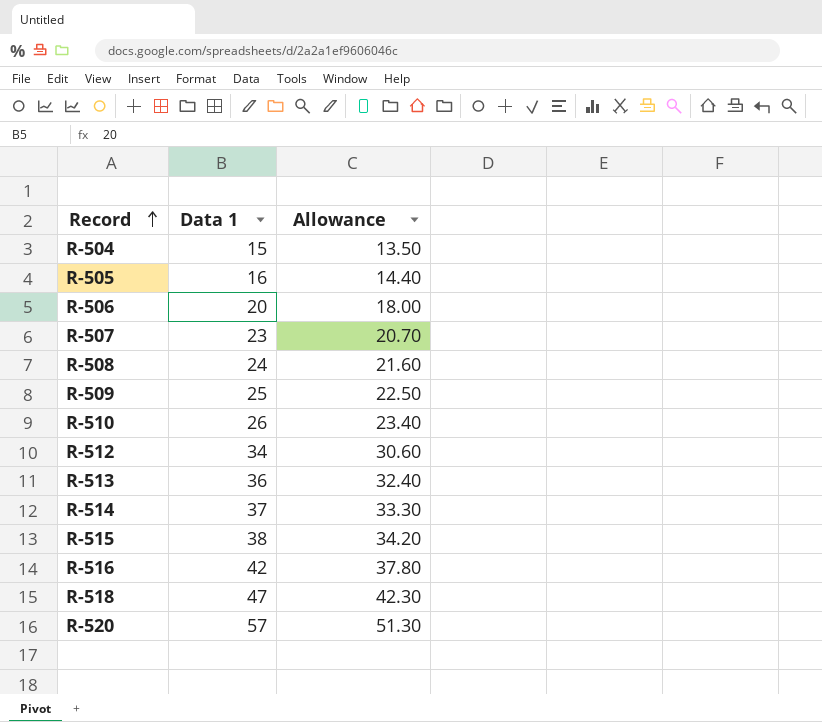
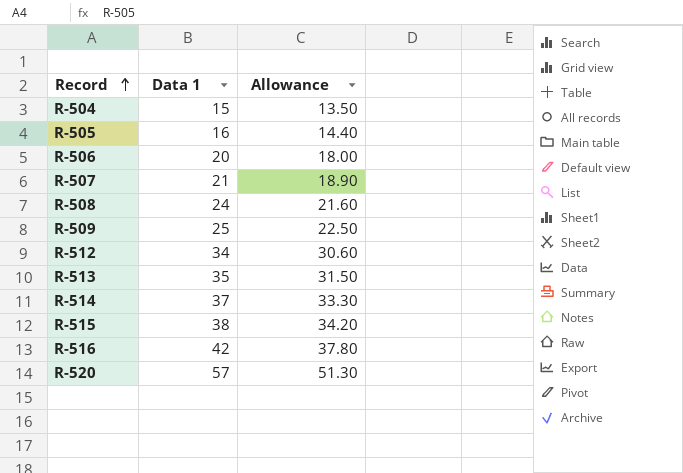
row R-510: 26 | 23.40 -> none
row R-518: 47 | 42.30 -> none
R-507 | Data 1: 23 -> 21
R-507 | Allowance: 20.70 -> 18.90
R-513 | Data 1: 36 -> 35
R-513 | Allowance: 32.40 -> 31.50

